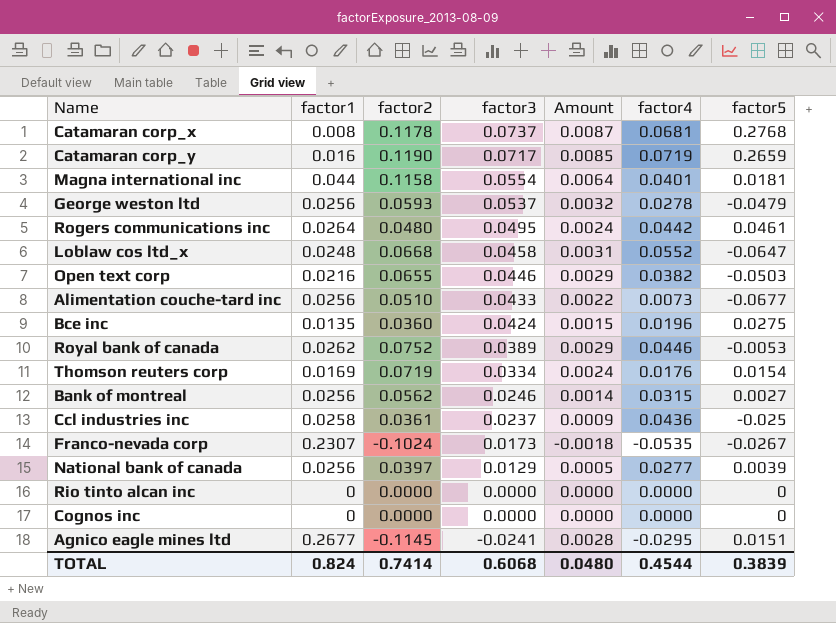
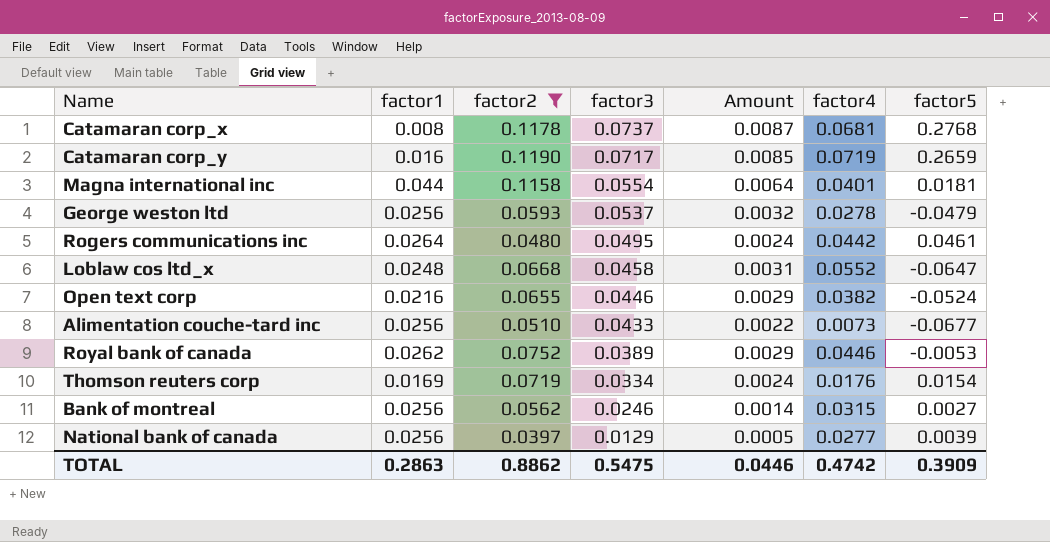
filter: none -> factor2 >= 0.0397
Open text corp | factor5: -0.0503 -> -0.0524
TOTAL | factor1: 0.824 -> 0.2863
TOTAL | factor2: 0.7414 -> 0.8862
TOTAL | factor3: 0.6068 -> 0.5475
TOTAL | Amount: 0.0480 -> 0.0446
TOTAL | factor4: 0.4544 -> 0.4742
TOTAL | factor5: 0.3839 -> 0.3909

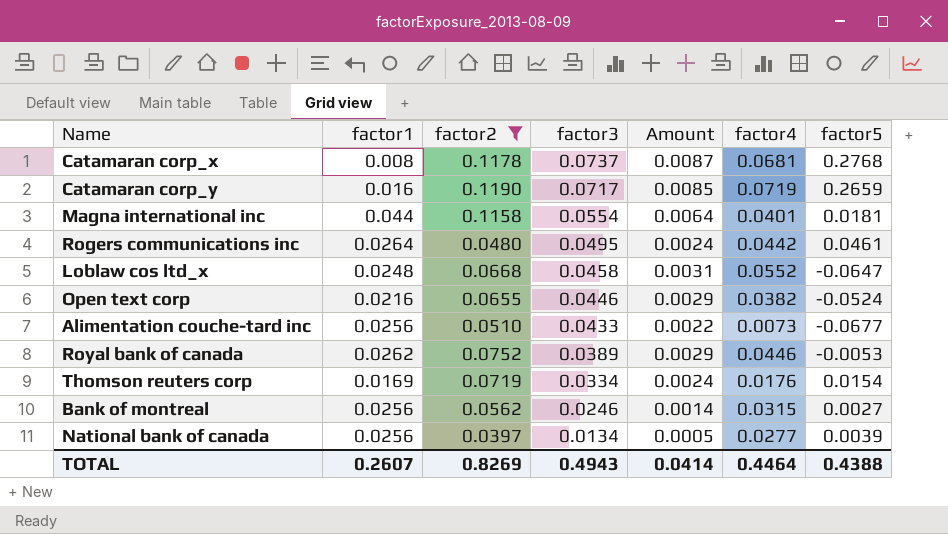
row George weston ltd: 0.0256 | 0.0593 | 0.0537 | 0.0032 | 0.0278 | -0.0479 -> none
National bank of canada | factor3: 0.0129 -> 0.0134
TOTAL | factor1: 0.2863 -> 0.2607
TOTAL | factor2: 0.8862 -> 0.8269
TOTAL | factor3: 0.5475 -> 0.4943
TOTAL | Amount: 0.0446 -> 0.0414
TOTAL | factor4: 0.4742 -> 0.4464
TOTAL | factor5: 0.3909 -> 0.4388

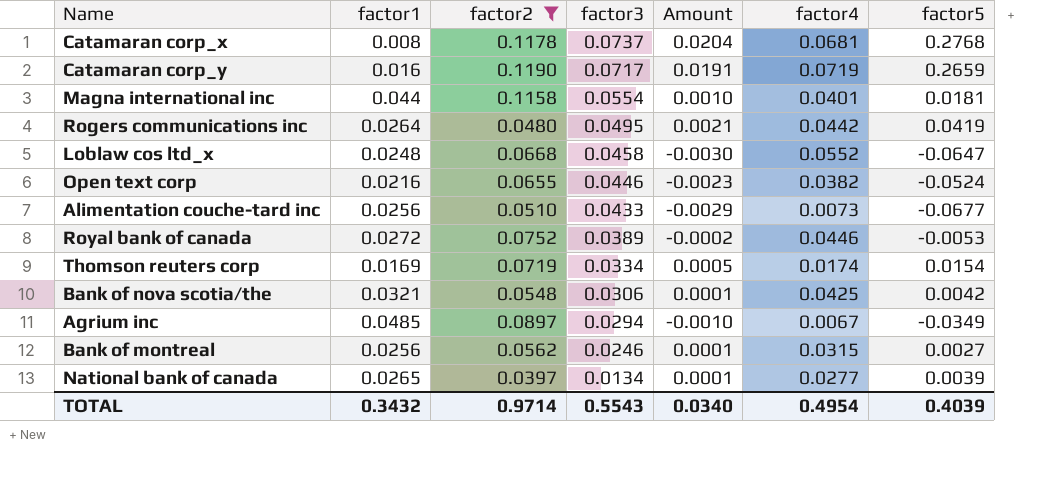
column Amount | formula: [factor2] * [factor3] -> [factor3] * [factor5]
Rogers communications inc | factor5: 0.0461 -> 0.0419
Royal bank of canada | factor1: 0.0262 -> 0.0272
Thomson reuters corp | factor4: 0.0176 -> 0.0174
row Bank of nova scotia/the: none -> 0.0321 | 0.0548 | 0.0306 | 0.0001 | 0.0425 | 0.0042
row Agrium inc: none -> 0.0485 | 0.0897 | 0.0294 | -0.0010 | 0.0067 | -0.0349
National bank of canada | factor1: 0.0256 -> 0.0265
TOTAL | factor1: 0.2607 -> 0.3432
TOTAL | factor2: 0.8269 -> 0.9714
TOTAL | factor3: 0.4943 -> 0.5543
TOTAL | Amount: 0.0414 -> 0.0340
TOTAL | factor4: 0.4464 -> 0.4954
TOTAL | factor5: 0.4388 -> 0.4039

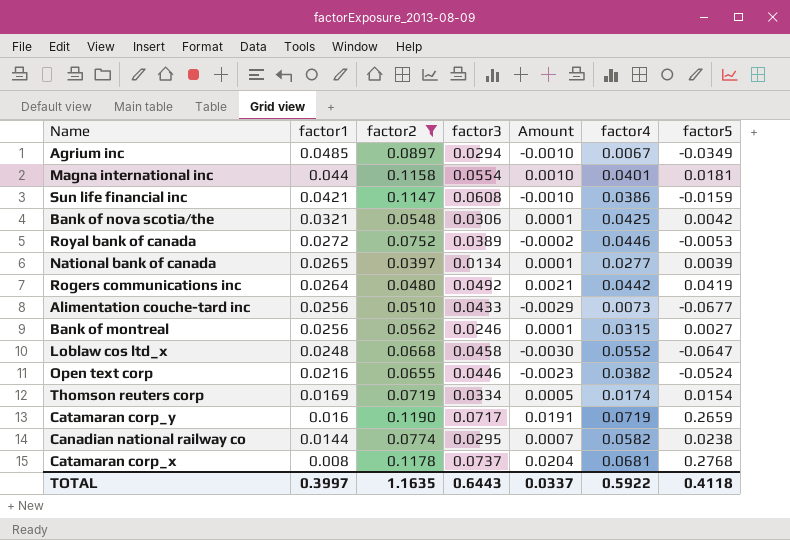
row order: factor3 descending -> factor1 descending
row Sun life financial inc: none -> 0.0421 | 0.1147 | 0.0608 | -0.0010 | 0.0386 | -0.0159
Rogers communications inc | factor3: 0.0495 -> 0.0492
row Canadian national railway co: none -> 0.0144 | 0.0774 | 0.0295 | 0.0007 | 0.0582 | 0.0238
TOTAL | factor1: 0.3432 -> 0.3997
TOTAL | factor2: 0.9714 -> 1.1635
TOTAL | factor3: 0.5543 -> 0.6443
TOTAL | Amount: 0.0340 -> 0.0337
TOTAL | factor4: 0.4954 -> 0.5922
TOTAL | factor5: 0.4039 -> 0.4118

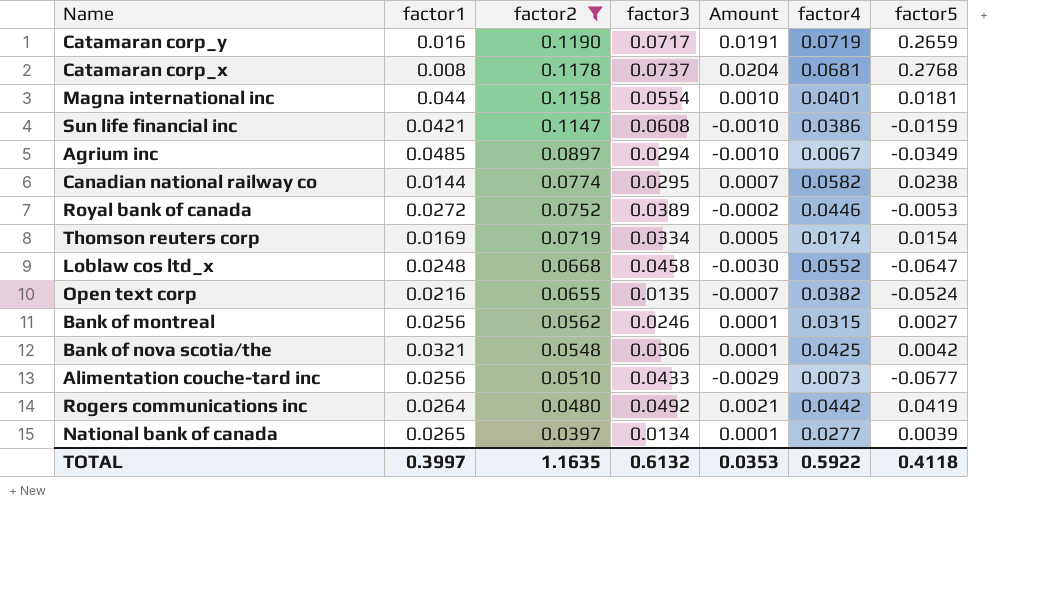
row order: factor1 descending -> factor2 descending
Open text corp | factor3: 0.0446 -> 0.0135
Open text corp | Amount: -0.0023 -> -0.0007
TOTAL | factor3: 0.6443 -> 0.6132
TOTAL | Amount: 0.0337 -> 0.0353

